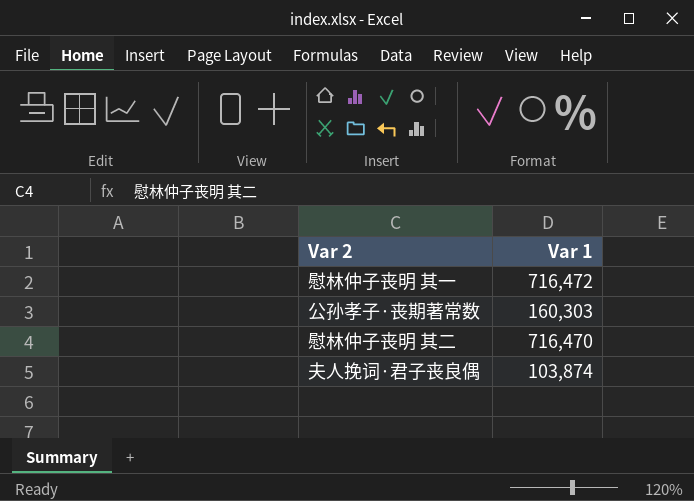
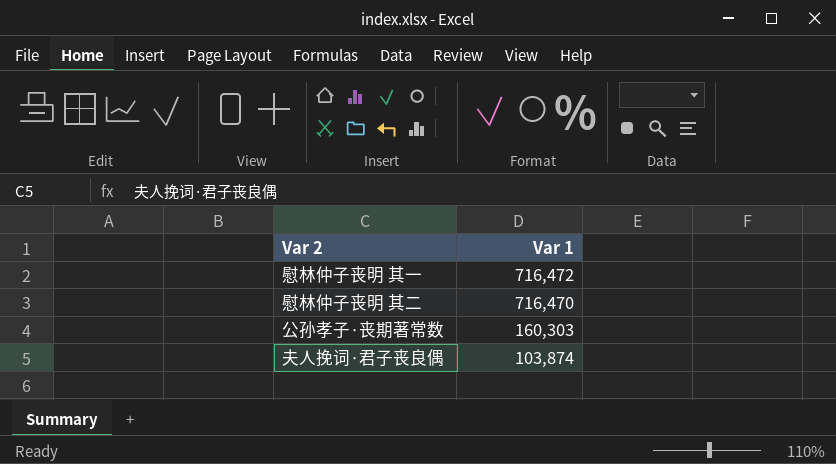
row order: none -> Var 1 descending

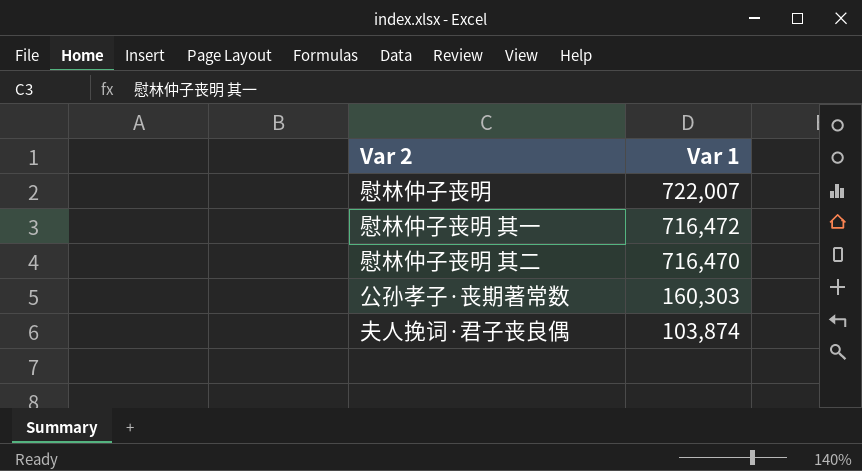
row 慰林仲子丧明: none -> 722,007

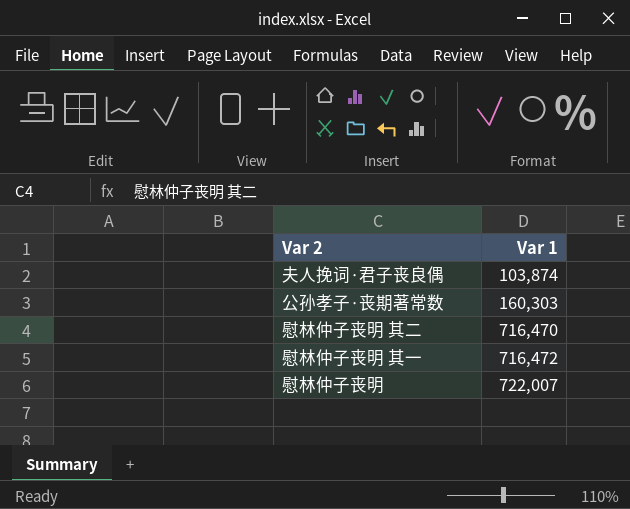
row order: Var 1 descending -> Var 1 ascending

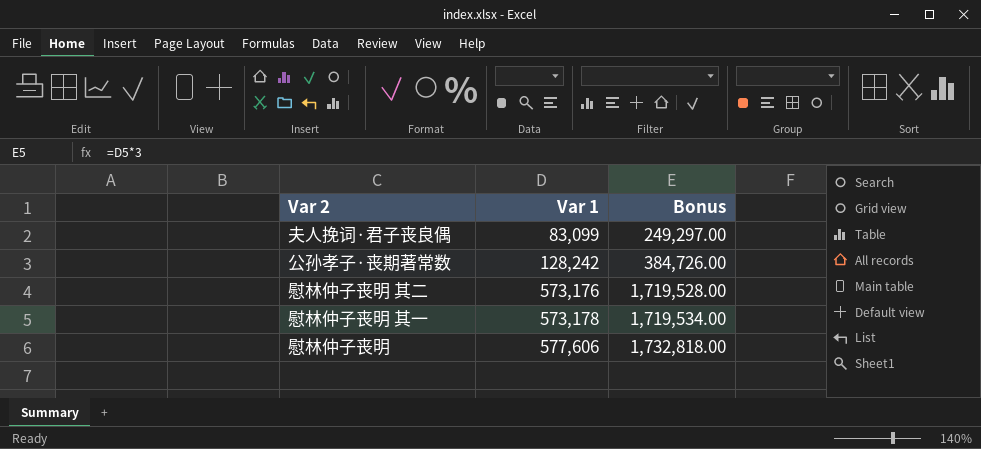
column Bonus | formula: none -> [Var 1] * 3
夫人挽词·君子丧良偶 | Var 1: 103,874 -> 83,099
公孙孝子·丧期著常数 | Var 1: 160,303 -> 128,242
慰林仲子丧明 其二 | Var 1: 716,470 -> 573,176
慰林仲子丧明 其一 | Var 1: 716,472 -> 573,178
慰林仲子丧明 | Var 1: 722,007 -> 577,606

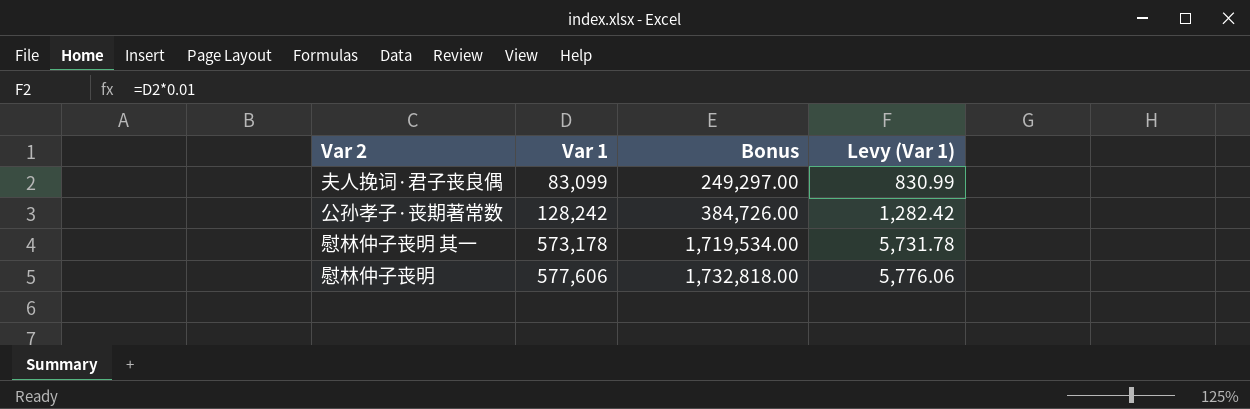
column Levy (Var 1) | formula: none -> [Var 1] * 0.01
row 慰林仲子丧明 其二: 573,176 | 1,719,528.00 -> none

